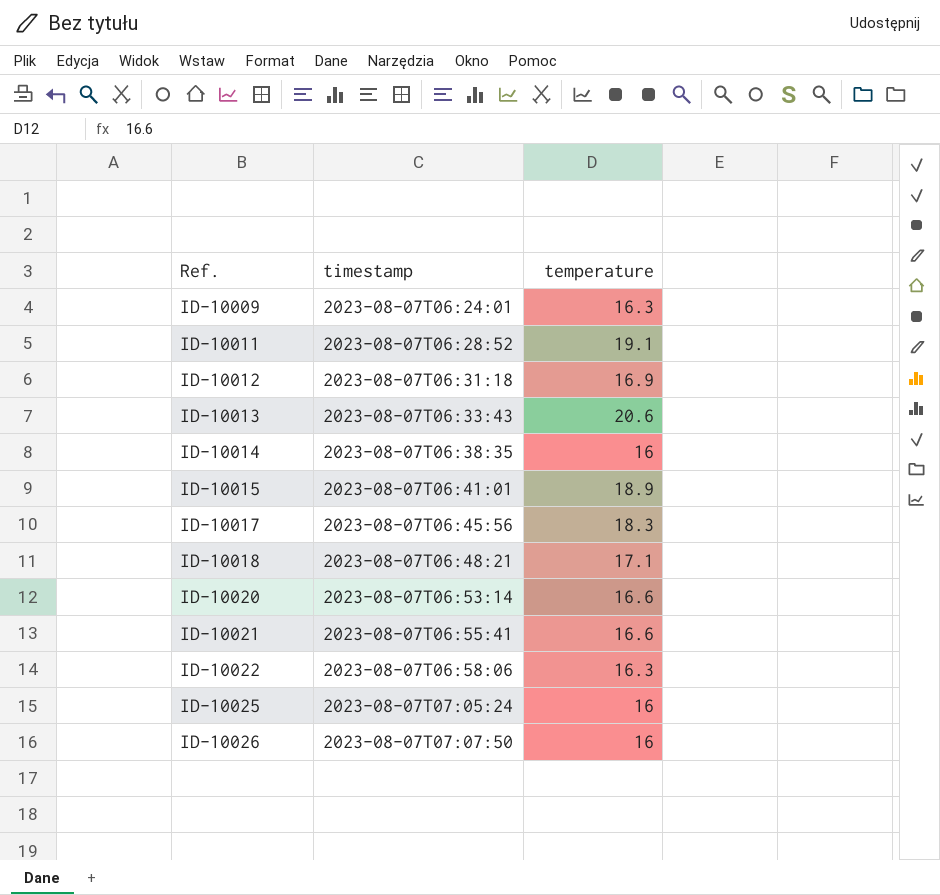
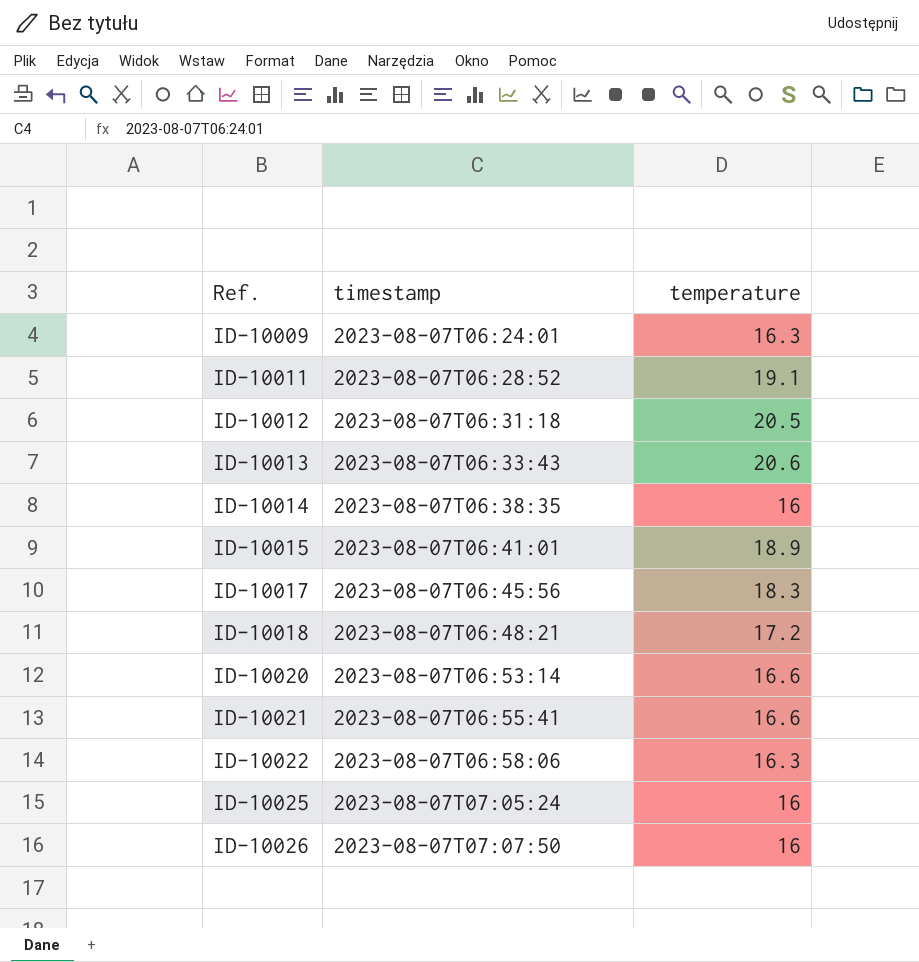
ID-10012 | temperature: 16.9 -> 20.5
ID-10018 | temperature: 17.1 -> 17.2

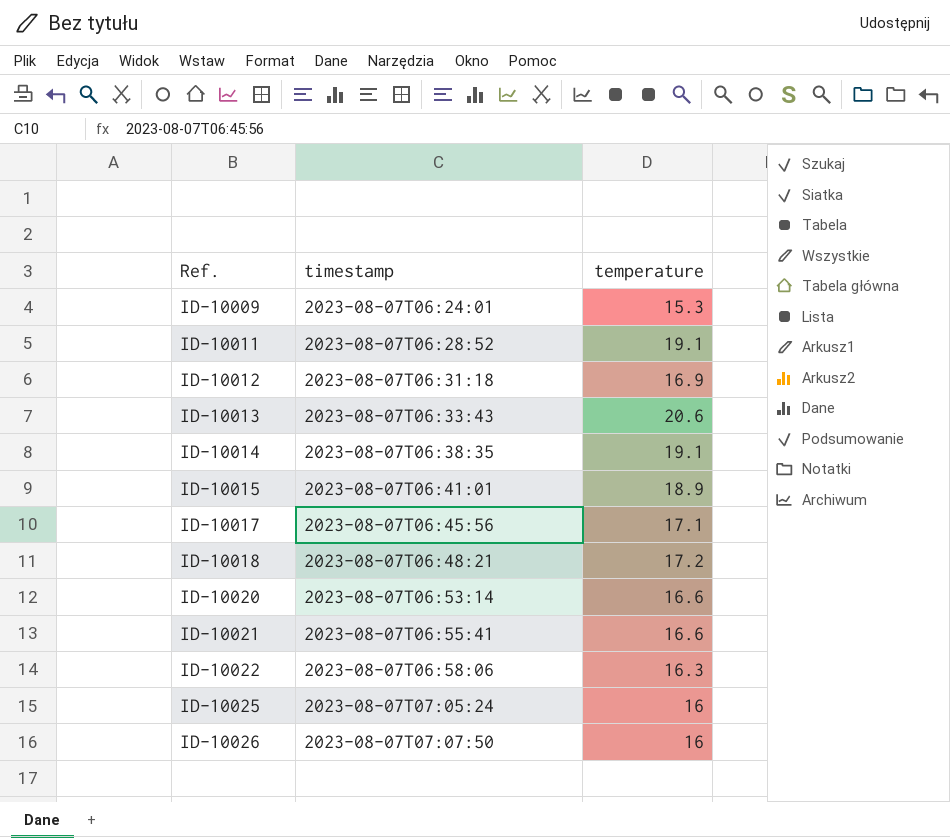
ID-10009 | temperature: 16.3 -> 15.3
ID-10012 | temperature: 20.5 -> 16.9
ID-10014 | temperature: 16 -> 19.1
ID-10017 | temperature: 18.3 -> 17.1

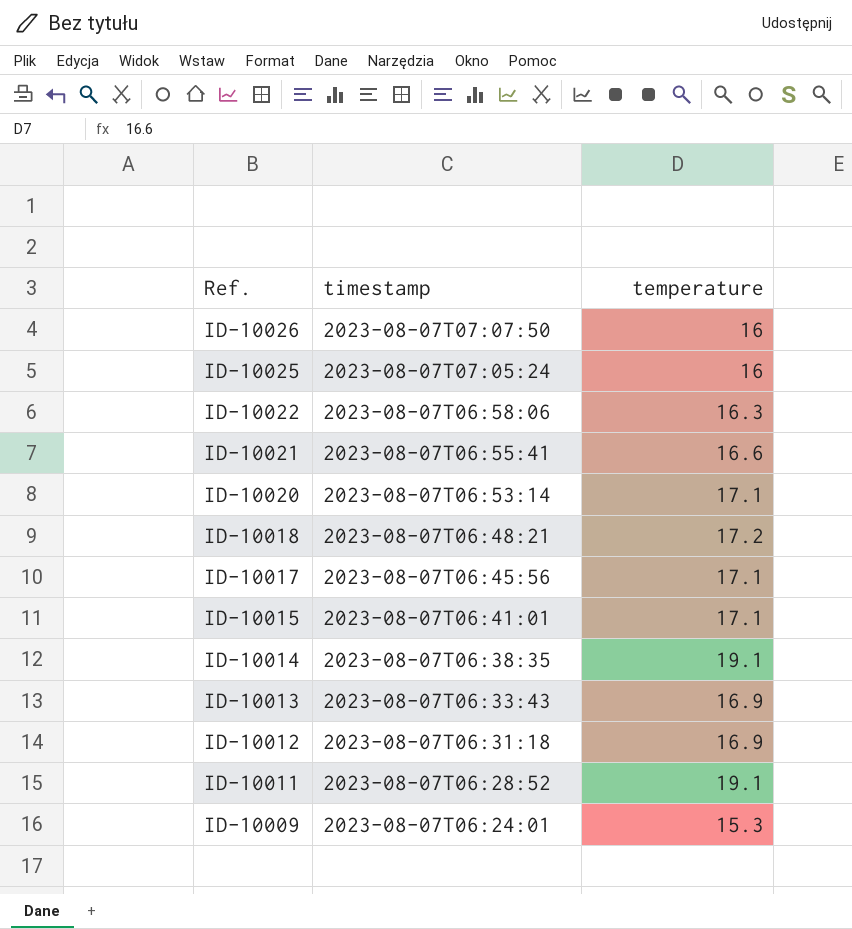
row order: Ref. ascending -> Ref. descending
ID-10020 | temperature: 16.6 -> 17.1
ID-10015 | temperature: 18.9 -> 17.1
ID-10013 | temperature: 20.6 -> 16.9

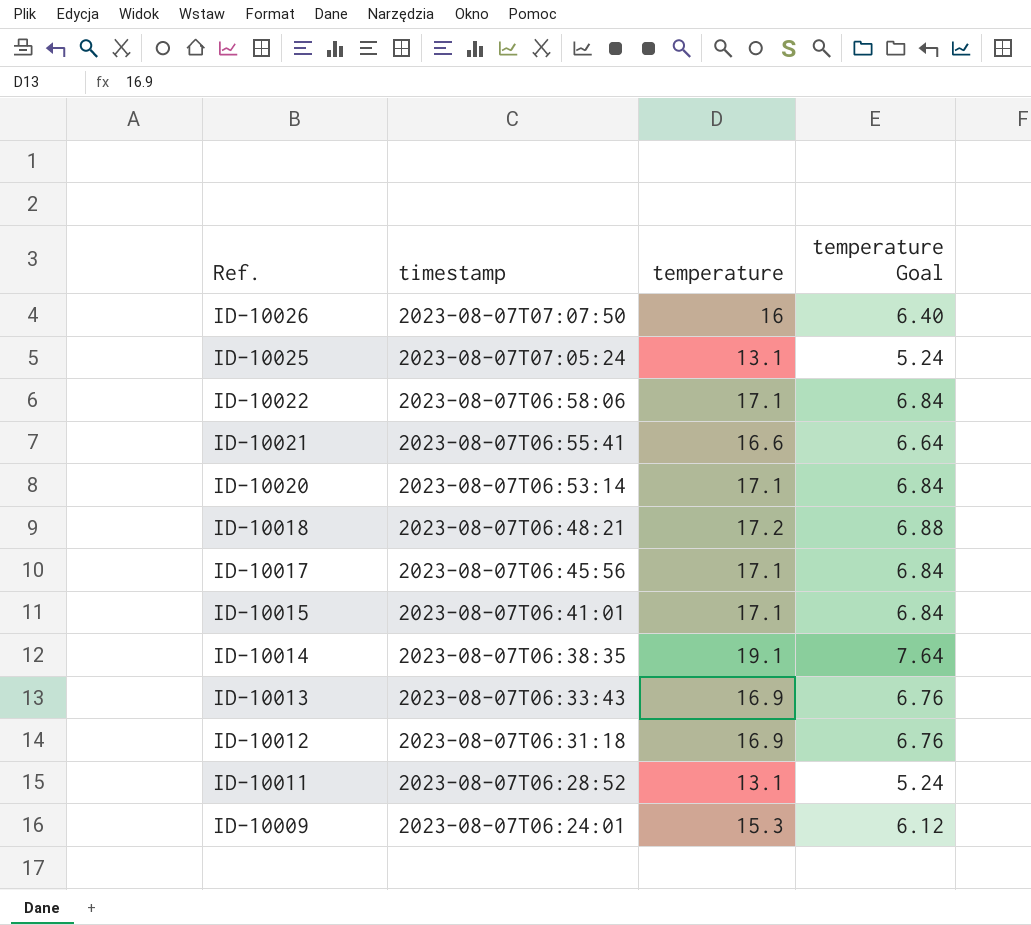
column temperature Goal | formula: none -> [temperature] * 0.4
ID-10025 | temperature: 16 -> 13.1
ID-10022 | temperature: 16.3 -> 17.1
ID-10011 | temperature: 19.1 -> 13.1

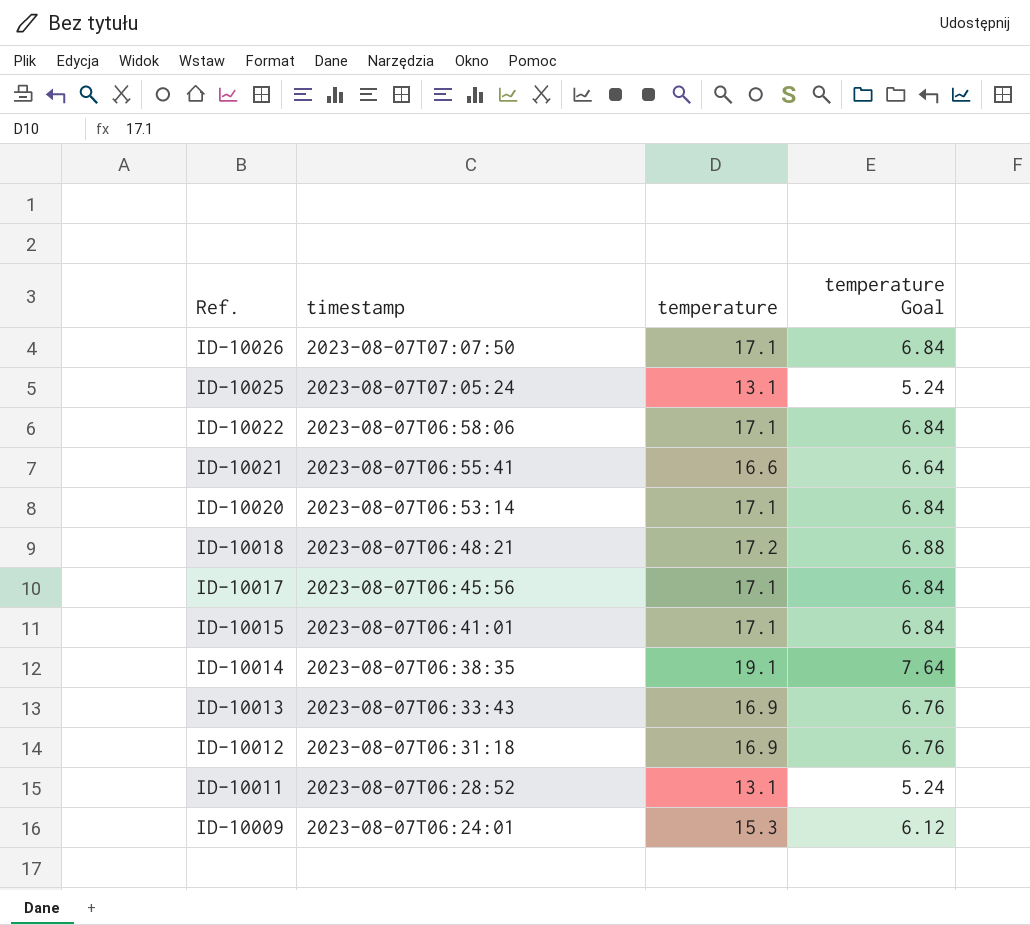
ID-10026 | temperature: 16 -> 17.1
ID-10026 | temperature Goal: 6.40 -> 6.84

